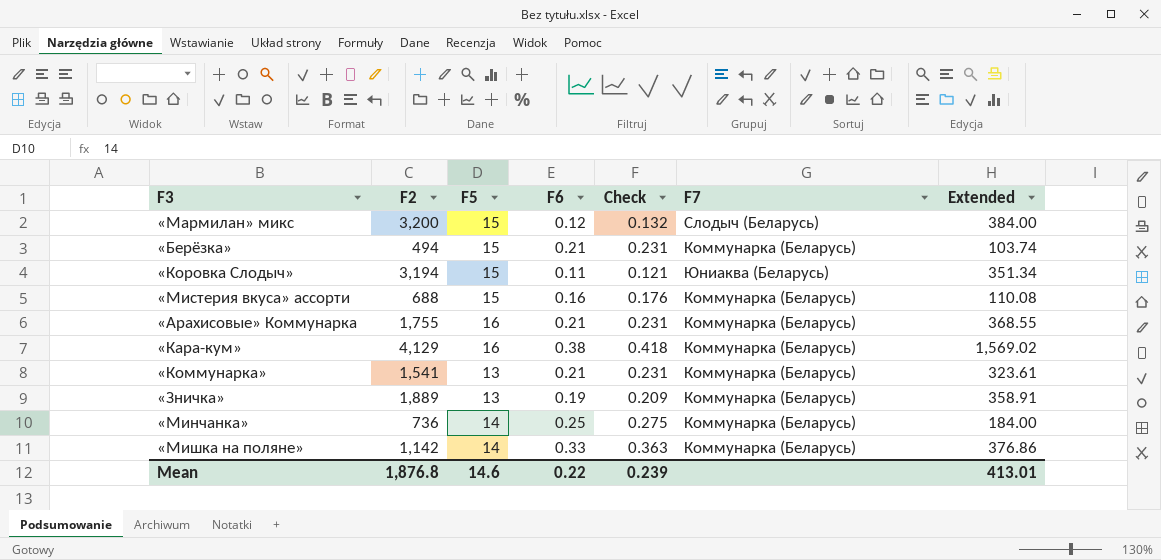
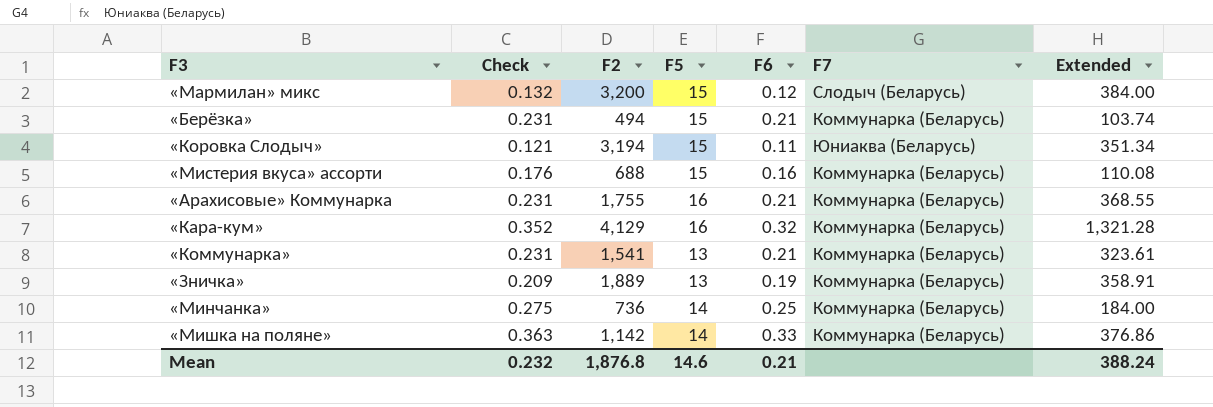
column Check | position: 5 -> 2
«Кара-кум» | Check: 0.418 -> 0.352
«Кара-кум» | F6: 0.38 -> 0.32
«Кара-кум» | Extended: 1,569.02 -> 1,321.28
Mean | Check: 0.239 -> 0.232
Mean | F6: 0.22 -> 0.21
Mean | Extended: 413.01 -> 388.24

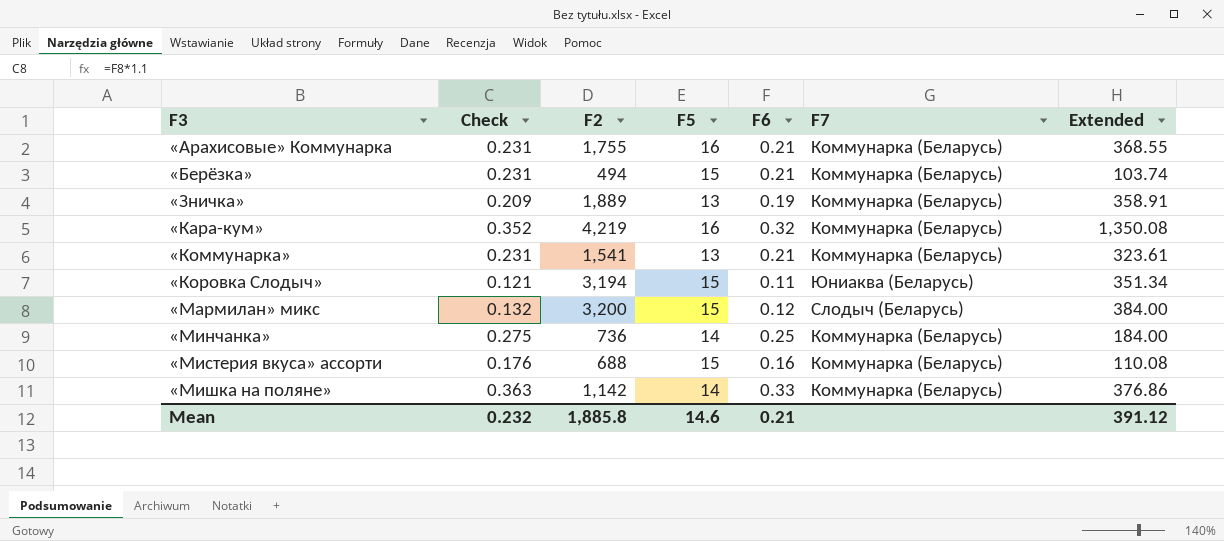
row order: none -> F3 ascending
«Кара-кум» | F2: 4,129 -> 4,219
«Кара-кум» | Extended: 1,321.28 -> 1,350.08
Mean | F2: 1,876.8 -> 1,885.8
Mean | Extended: 388.24 -> 391.12

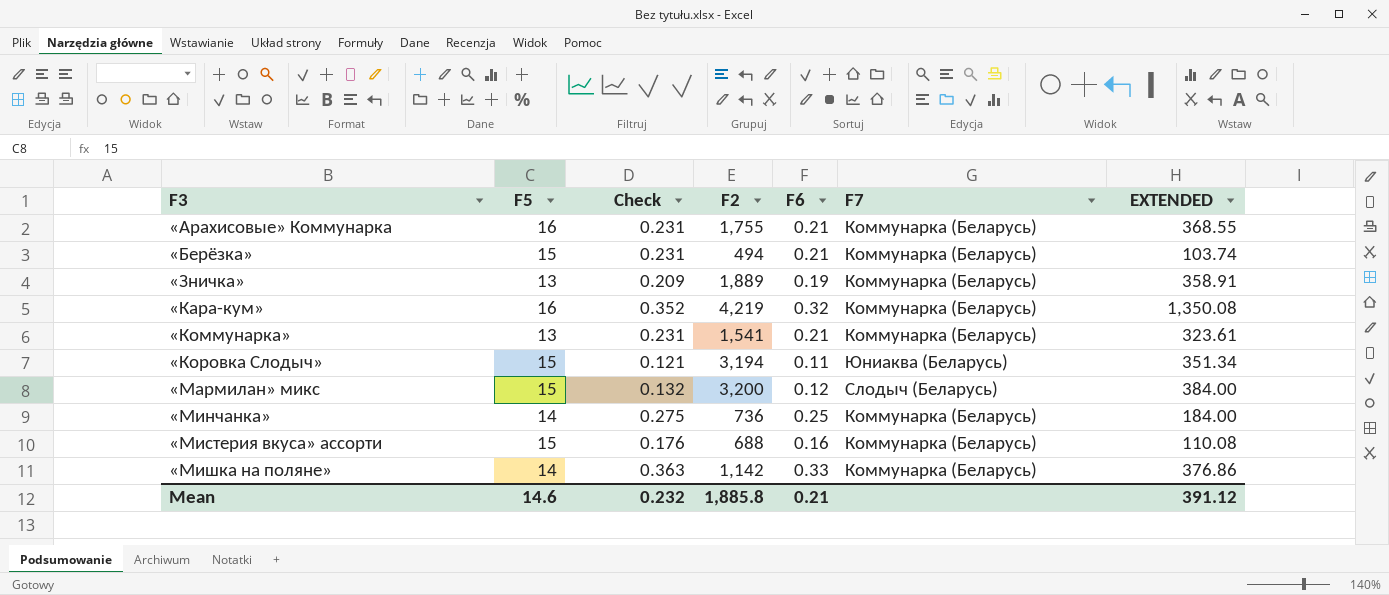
column F5 | position: 4 -> 2
column name: Extended -> EXTENDED

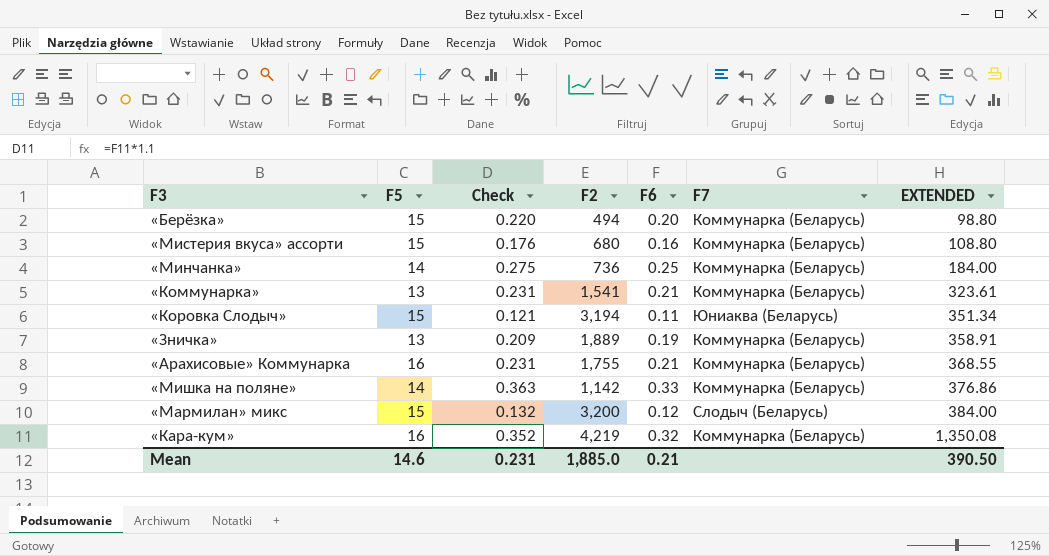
row order: F3 ascending -> EXTENDED ascending
«Берёзка» | Check: 0.231 -> 0.220
«Берёзка» | F6: 0.21 -> 0.20
«Берёзка» | EXTENDED: 103.74 -> 98.80
«Мистерия вкуса» ассорти | F2: 688 -> 680
«Мистерия вкуса» ассорти | EXTENDED: 110.08 -> 108.80
Mean | Check: 0.232 -> 0.231
Mean | F2: 1,885.8 -> 1,885.0
Mean | EXTENDED: 391.12 -> 390.50

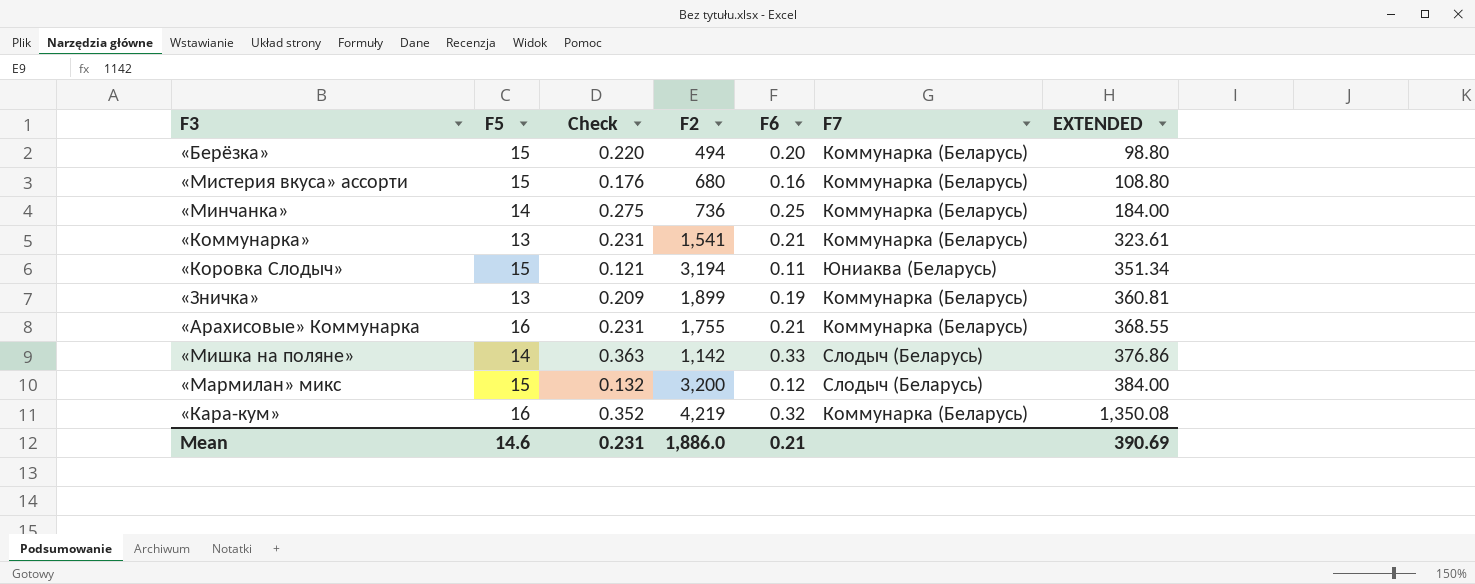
«Зничка» | F2: 1,889 -> 1,899
«Зничка» | EXTENDED: 358.91 -> 360.81
«Мишка на поляне» | F7: Коммунарка (Беларусь) -> Слодыч (Беларусь)
Mean | F2: 1,885.0 -> 1,886.0
Mean | EXTENDED: 390.50 -> 390.69

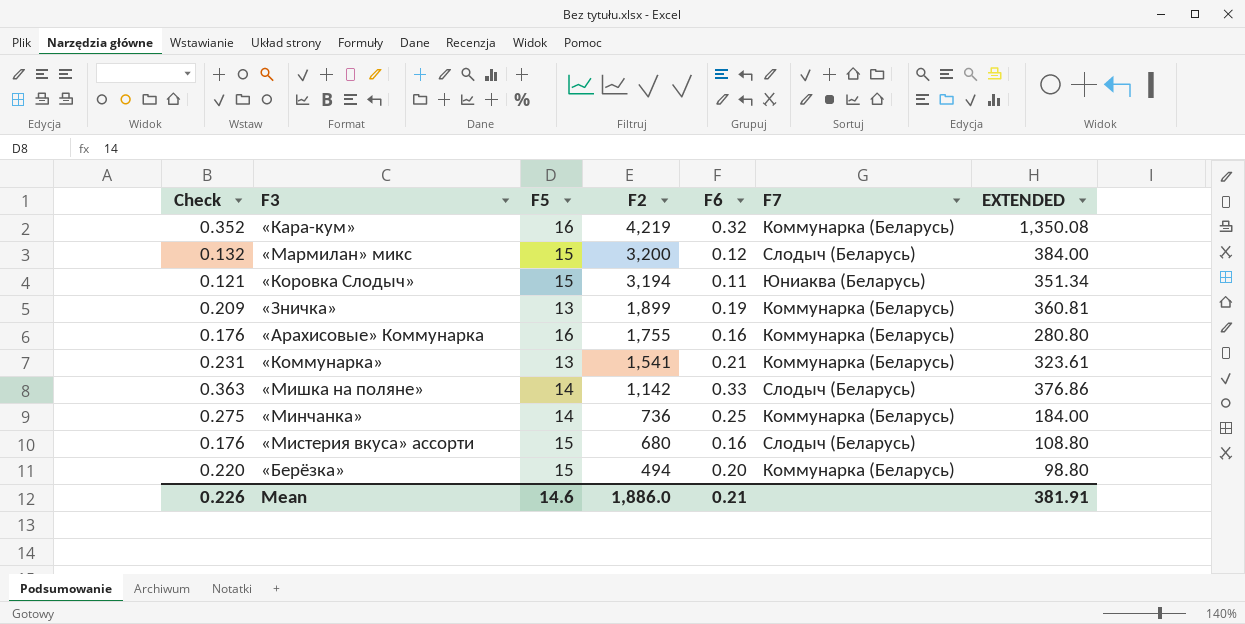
row order: EXTENDED ascending -> F2 descending
column Check | position: 3 -> 1
«Арахисовые» Коммунарка | Check: 0.231 -> 0.176
«Арахисовые» Коммунарка | F6: 0.21 -> 0.16
«Арахисовые» Коммунарка | EXTENDED: 368.55 -> 280.80
«Мистерия вкуса» ассорти | F7: Коммунарка (Беларусь) -> Слодыч (Беларусь)
Mean | Check: 0.231 -> 0.226
Mean | EXTENDED: 390.69 -> 381.91

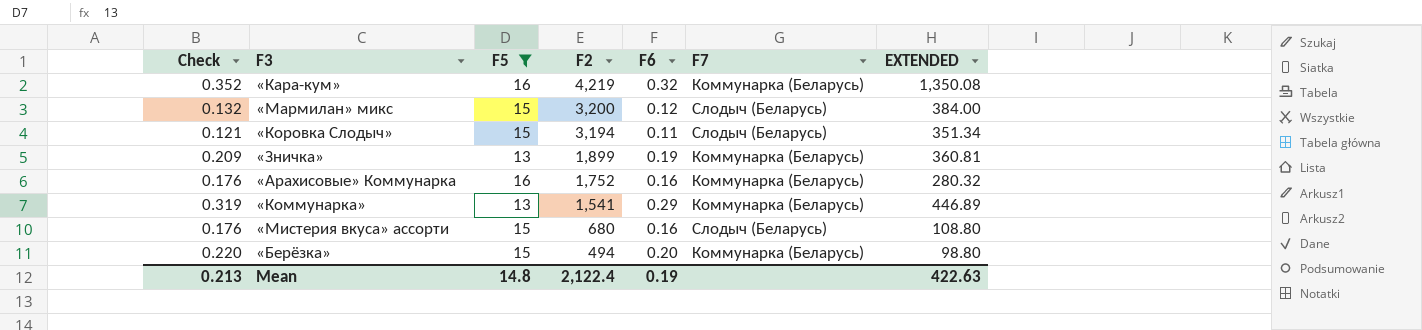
filter: none -> F5 != 14
«Коровка Слодыч» | F7: Юниаква (Беларусь) -> Слодыч (Беларусь)
«Арахисовые» Коммунарка | F2: 1,755 -> 1,752
«Арахисовые» Коммунарка | EXTENDED: 280.80 -> 280.32
«Коммунарка» | Check: 0.231 -> 0.319
«Коммунарка» | F6: 0.21 -> 0.29
«Коммунарка» | EXTENDED: 323.61 -> 446.89
Mean | Check: 0.226 -> 0.213
Mean | F5: 14.6 -> 14.8
Mean | F2: 1,886.0 -> 2,122.4
Mean | F6: 0.21 -> 0.19
Mean | EXTENDED: 381.91 -> 422.63

